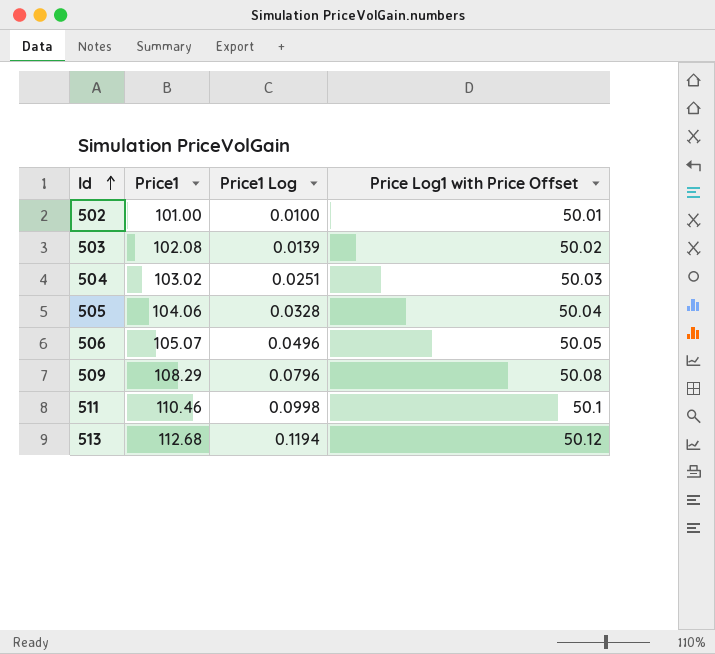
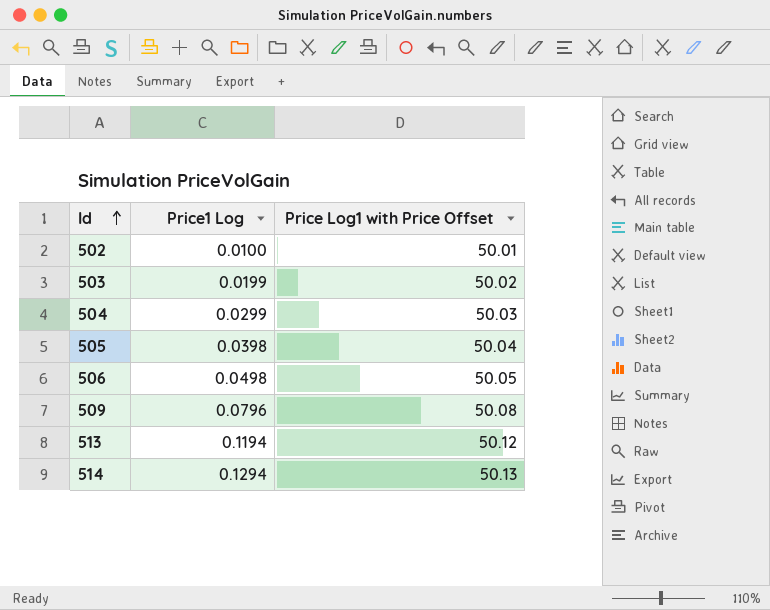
column Price1 | position: 2 -> none
row 511: 110.46 | 0.0998 | 50.1 -> none
503 | Price1 Log: 0.0139 -> 0.0199
504 | Price1 Log: 0.0251 -> 0.0299
505 | Price1 Log: 0.0328 -> 0.0398
506 | Price1 Log: 0.0496 -> 0.0498
row 514: none -> 0.1294 | 50.13

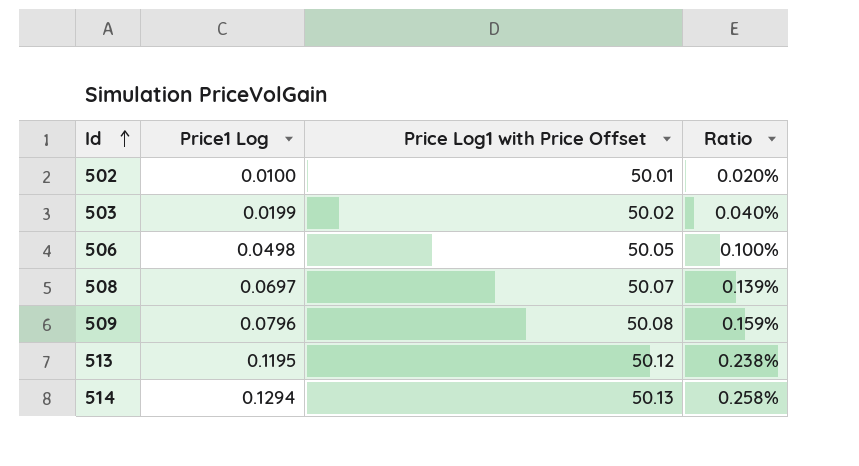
column Ratio | formula: none -> [Price1 Log] / [Price Log1 with Price Offset]
row 504: 0.0299 | 50.03 -> none
row 505: 0.0398 | 50.04 -> none
row 508: none -> 0.0697 | 50.07 | 0.139%
513 | Price1 Log: 0.1194 -> 0.1195

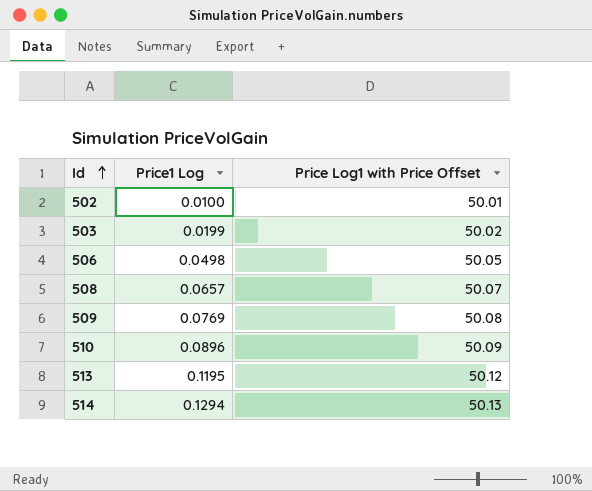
column Ratio | formula: [Price1 Log] / [Price Log1 with Price Offset] -> none
508 | Price1 Log: 0.0697 -> 0.0657
509 | Price1 Log: 0.0796 -> 0.0769
row 510: none -> 0.0896 | 50.09

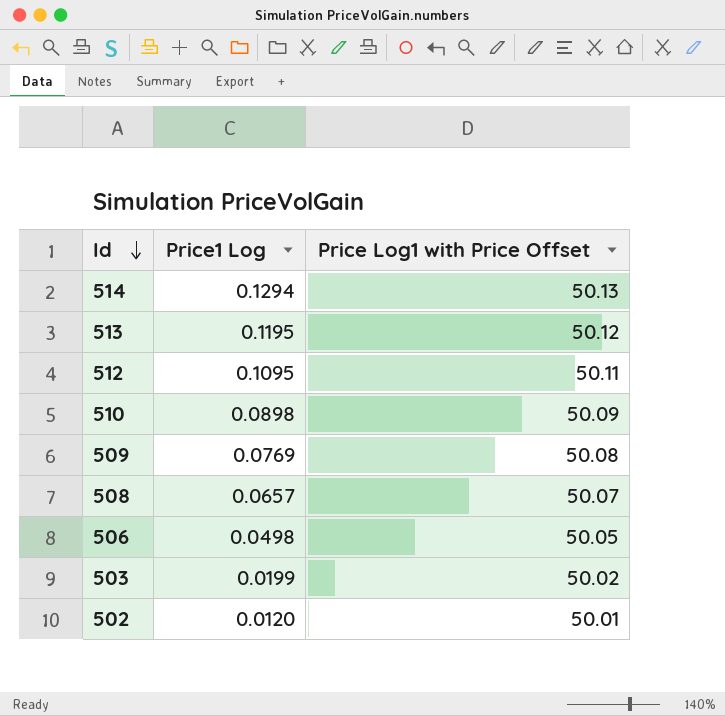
row order: Id ascending -> Id descending
row 512: none -> 0.1095 | 50.11
510 | Price1 Log: 0.0896 -> 0.0898
502 | Price1 Log: 0.0100 -> 0.0120

